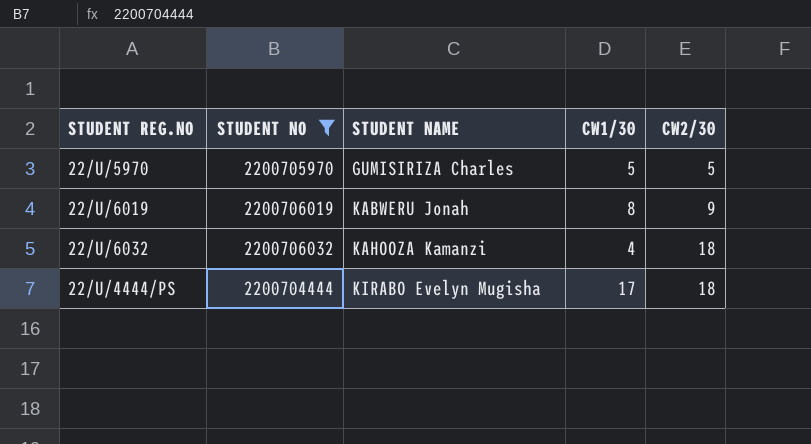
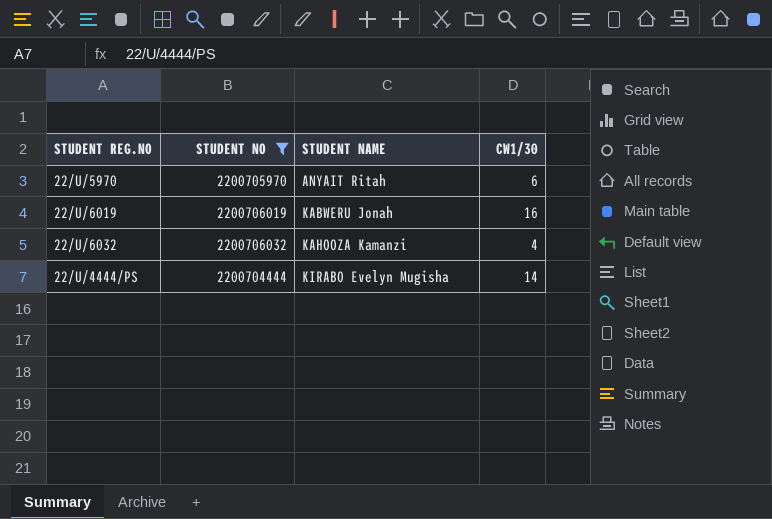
column CW2/30 | position: 5 -> none
22/U/5970 | STUDENT NAME: GUMISIRIZA Charles -> ANYAIT Ritah
22/U/5970 | CW1/30: 5 -> 6
22/U/6019 | CW1/30: 8 -> 16
22/U/4444/PS | CW1/30: 17 -> 14

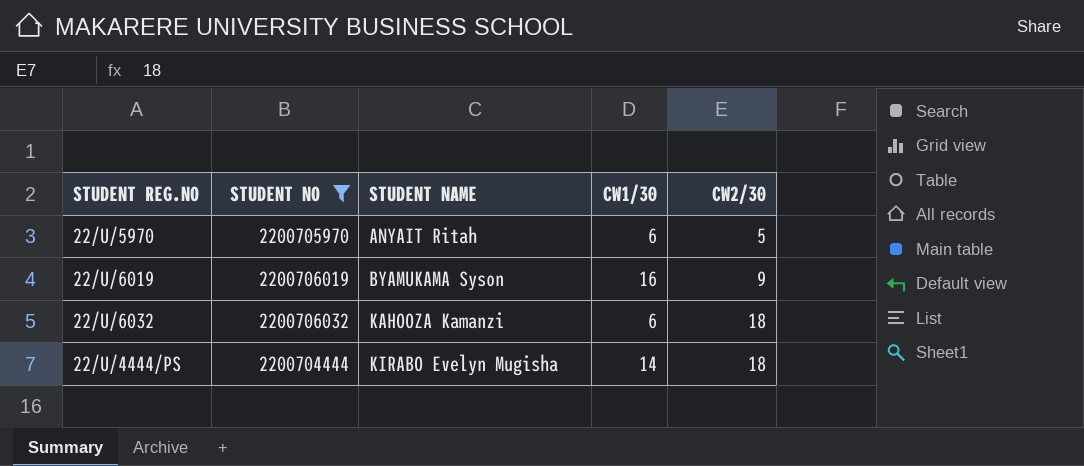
column CW2/30 | position: none -> 5
22/U/6019 | STUDENT NAME: KABWERU Jonah -> BYAMUKAMA Syson
22/U/6032 | CW1/30: 4 -> 6

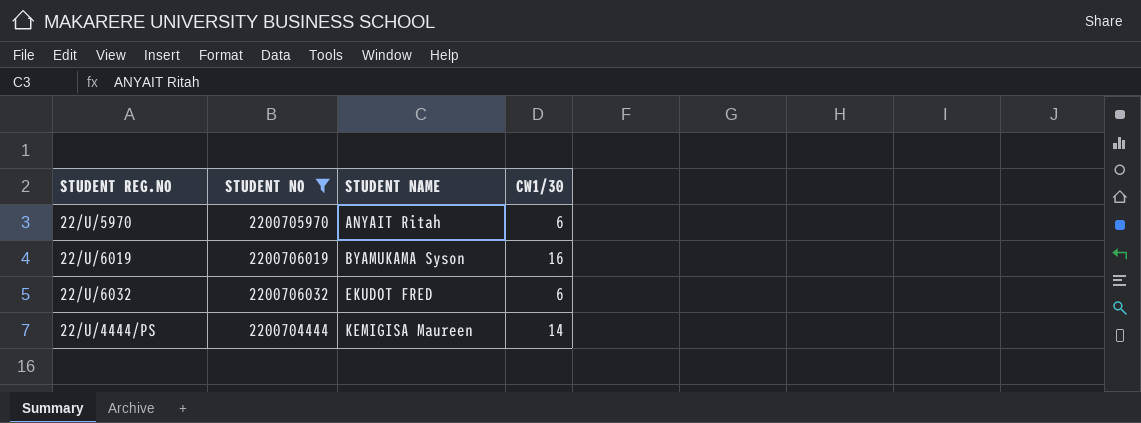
column CW2/30 | position: 5 -> none
22/U/6032 | STUDENT NAME: KAHOOZA Kamanzi -> EKUDOT FRED
22/U/4444/PS | STUDENT NAME: KIRABO Evelyn Mugisha -> KEMIGISA Maureen

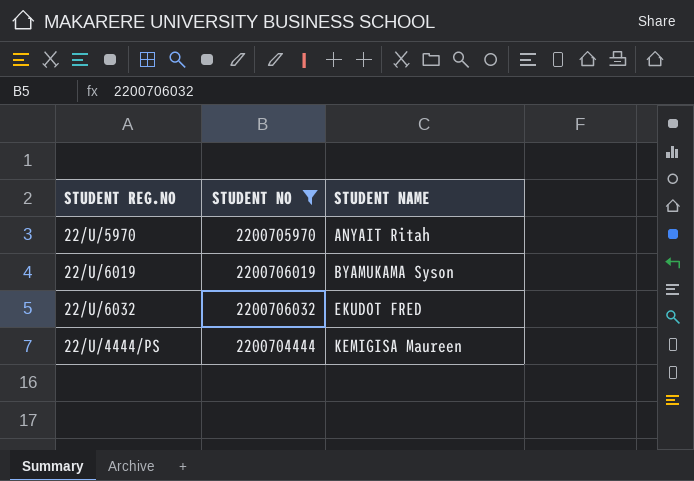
column CW1/30 | position: 4 -> none

